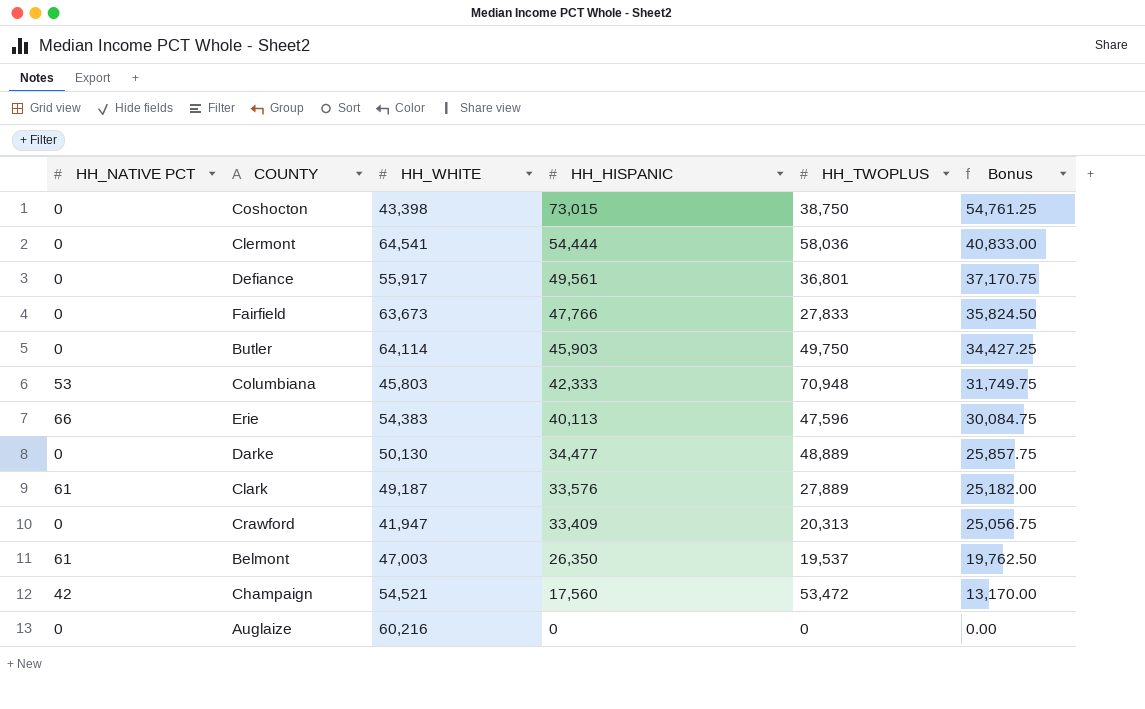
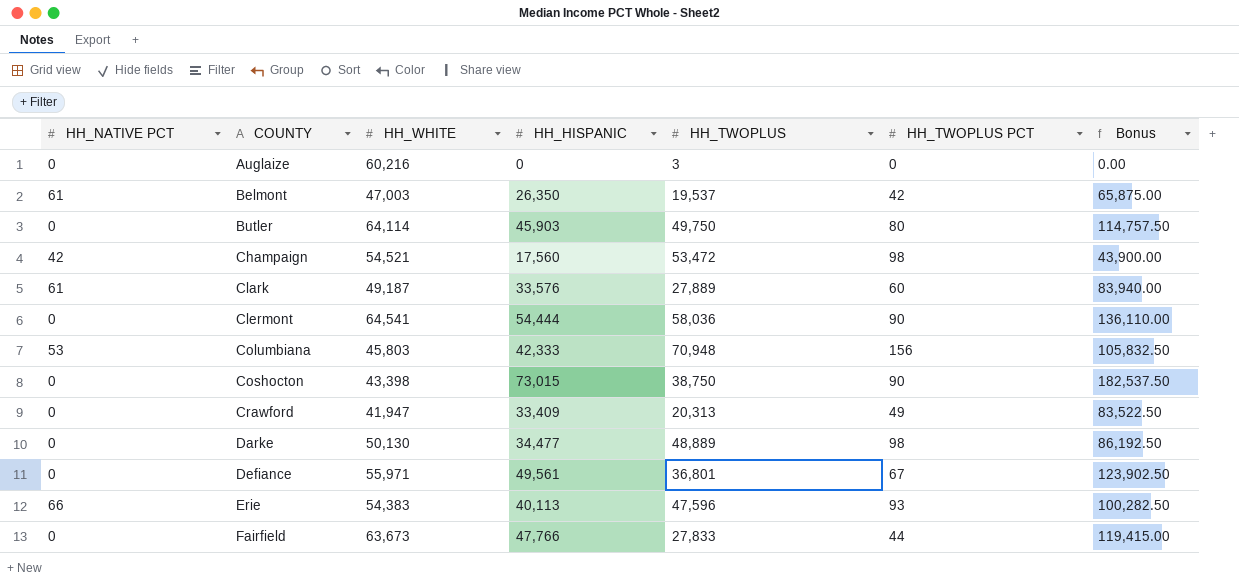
row order: HH_HISPANIC descending -> COUNTY ascending
column HH_TWOPLUS PCT | position: none -> 6
column Bonus | formula: [HH_HISPANIC] * 0.75 -> [HH_HISPANIC] * 2.5
Auglaize | HH_TWOPLUS: 0 -> 3
Defiance | HH_WHITE: 55,917 -> 55,971

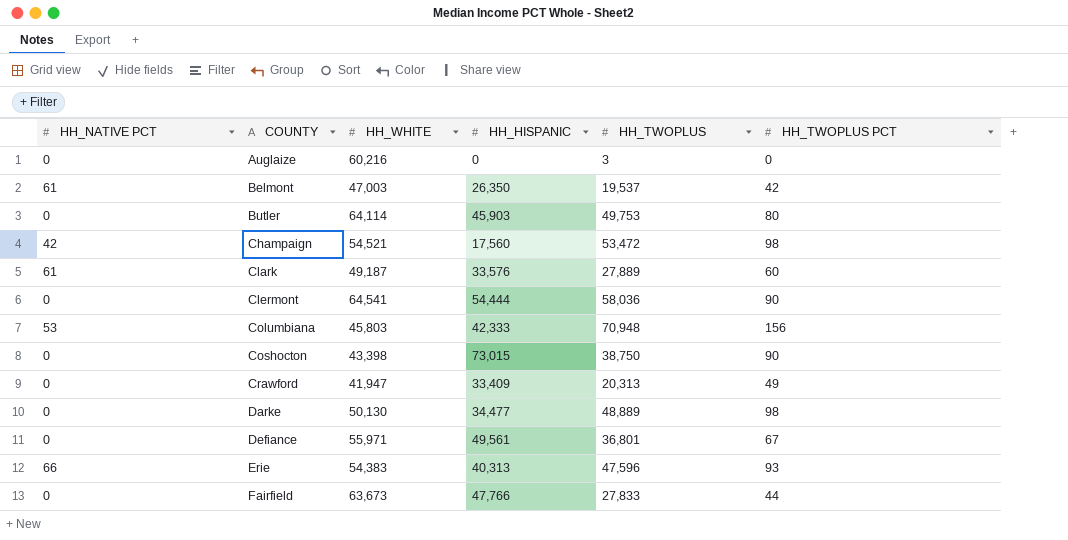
column Bonus | formula: [HH_HISPANIC] * 2.5 -> none
Butler | HH_TWOPLUS: 49,750 -> 49,753
Erie | HH_HISPANIC: 40,113 -> 40,313

